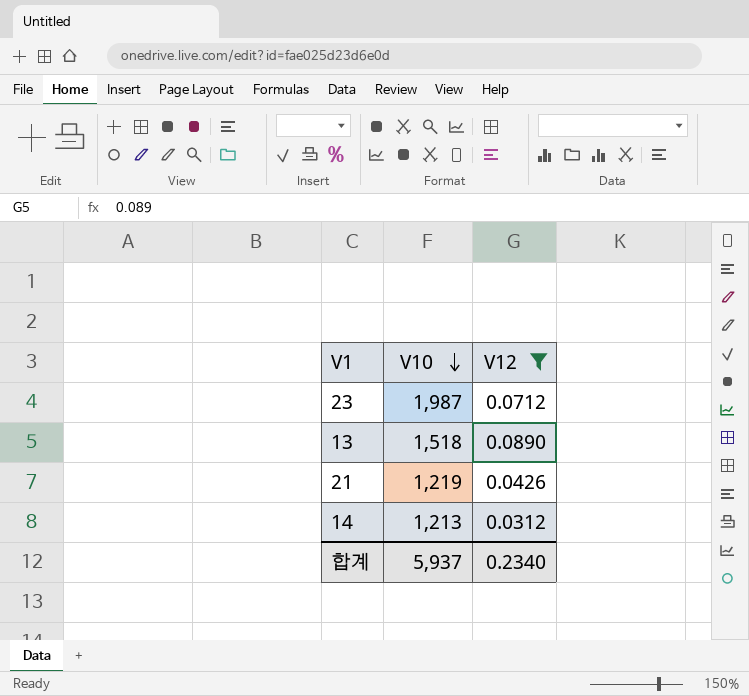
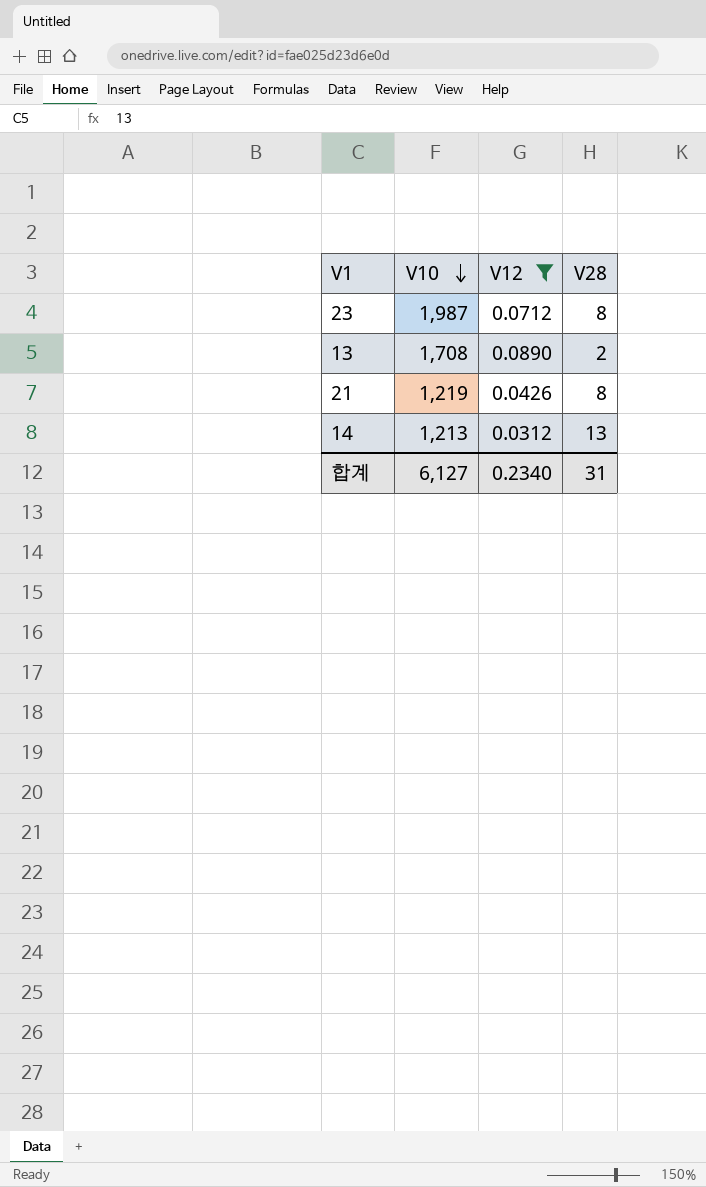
column V28 | position: none -> 4
13 | V10: 1,518 -> 1,708
합계 | V10: 5,937 -> 6,127

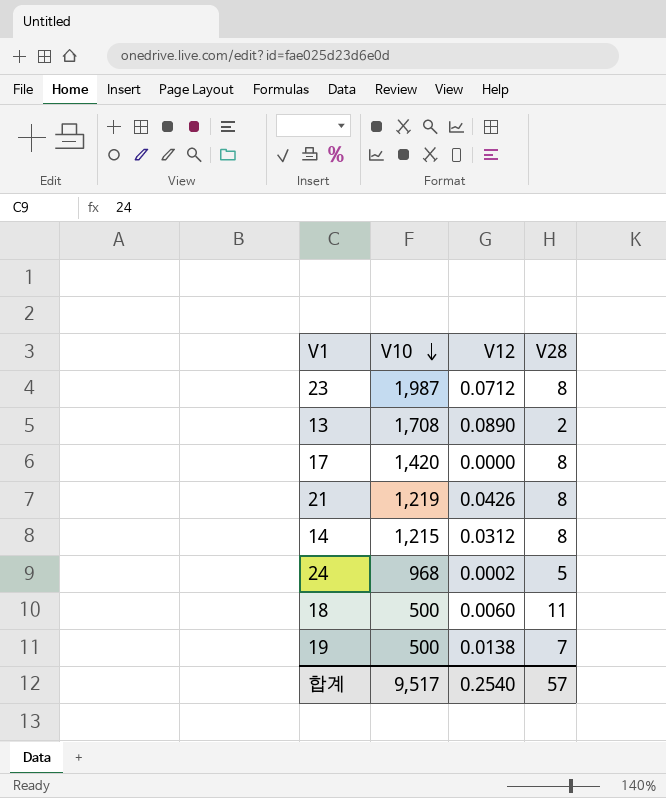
filter: V12 >= 0.0312 -> none
14 | V10: 1,213 -> 1,215
14 | V28: 13 -> 8
합계 | V10: 6,127 -> 9,517
합계 | V12: 0.2340 -> 0.2540
합계 | V28: 31 -> 57

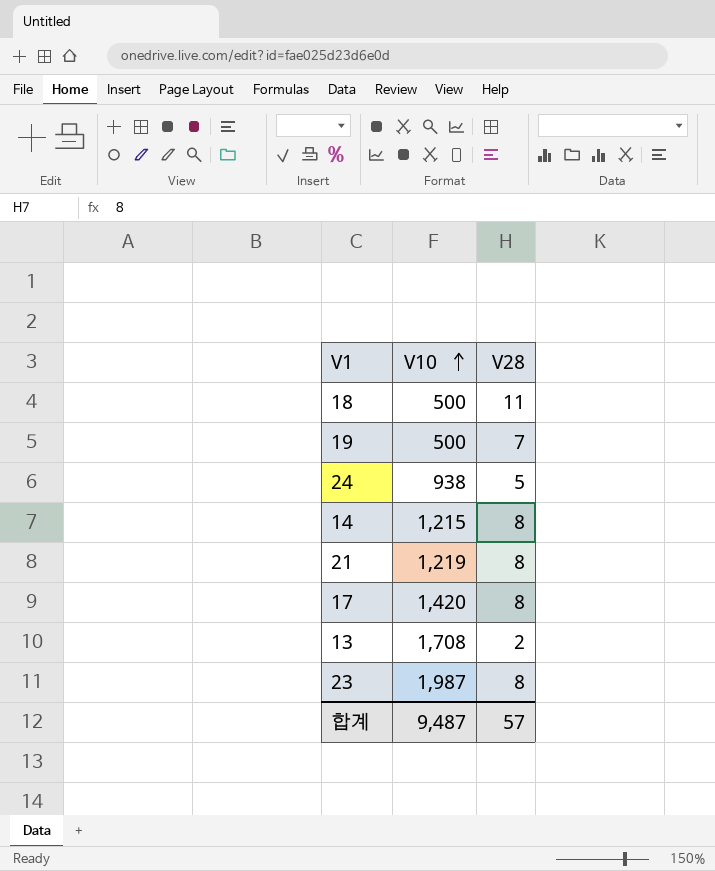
row order: V10 descending -> V10 ascending
column V12 | position: 3 -> none
24 | V10: 968 -> 938
합계 | V10: 9,517 -> 9,487

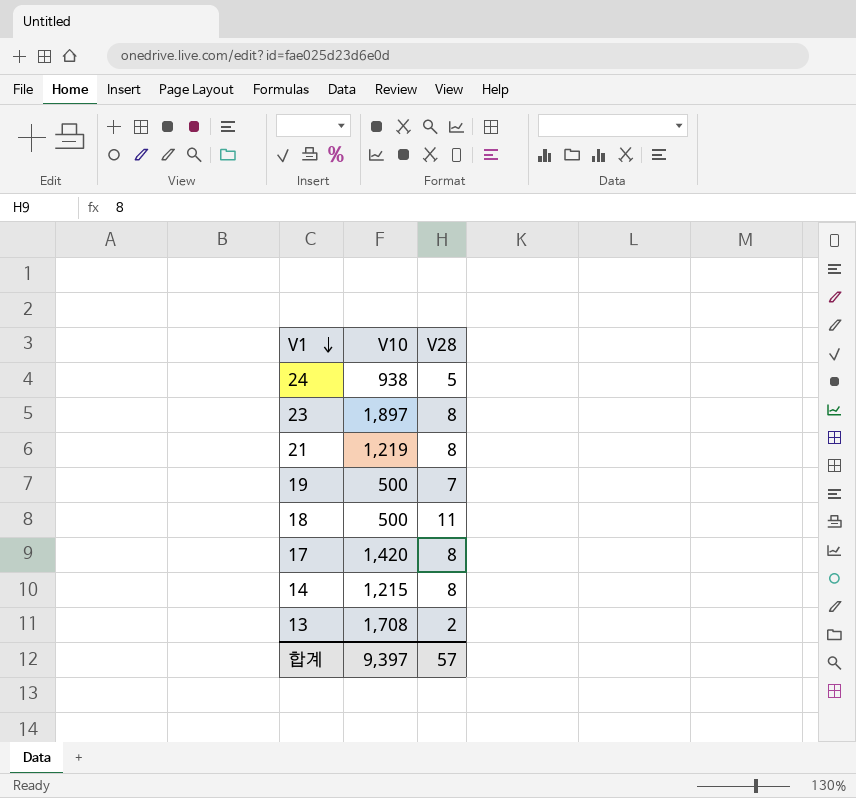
row order: V10 ascending -> V1 descending
23 | V10: 1,987 -> 1,897
합계 | V10: 9,487 -> 9,397

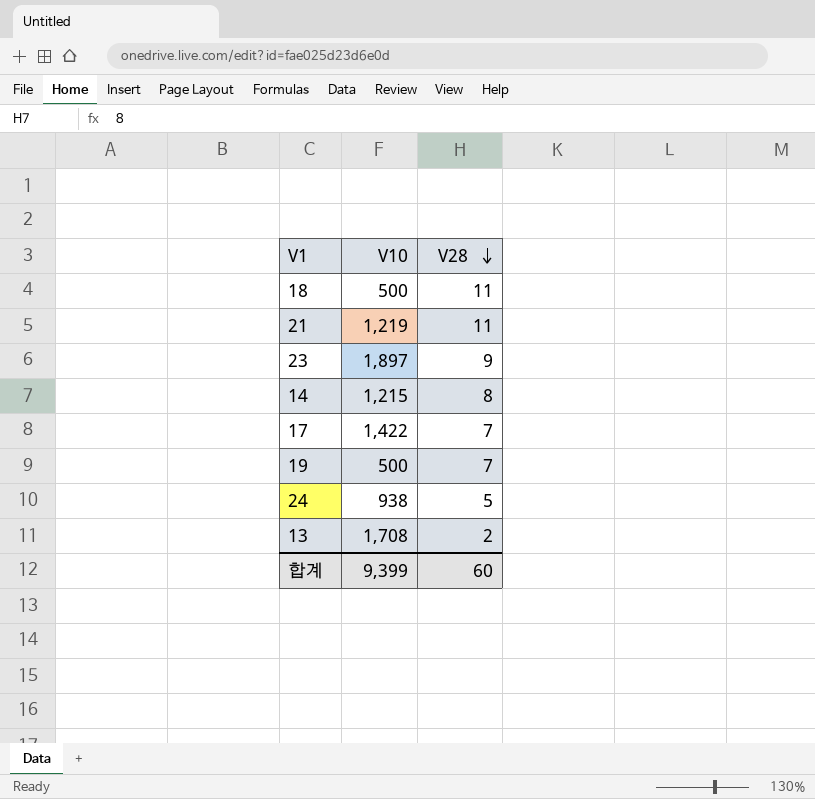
row order: V1 descending -> V28 descending
21 | V28: 8 -> 11
23 | V28: 8 -> 9
17 | V10: 1,420 -> 1,422
17 | V28: 8 -> 7
합계 | V10: 9,397 -> 9,399
합계 | V28: 57 -> 60

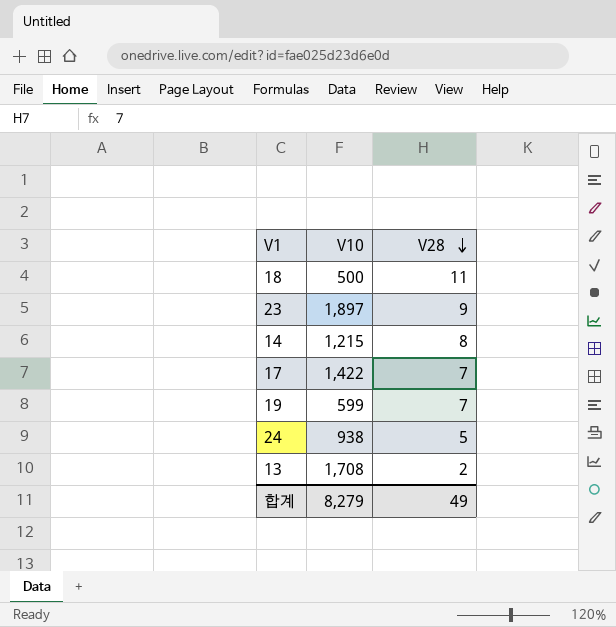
row 21: 1,219 | 11 -> none
19 | V10: 500 -> 599
합계 | V10: 9,399 -> 8,279
합계 | V28: 60 -> 49

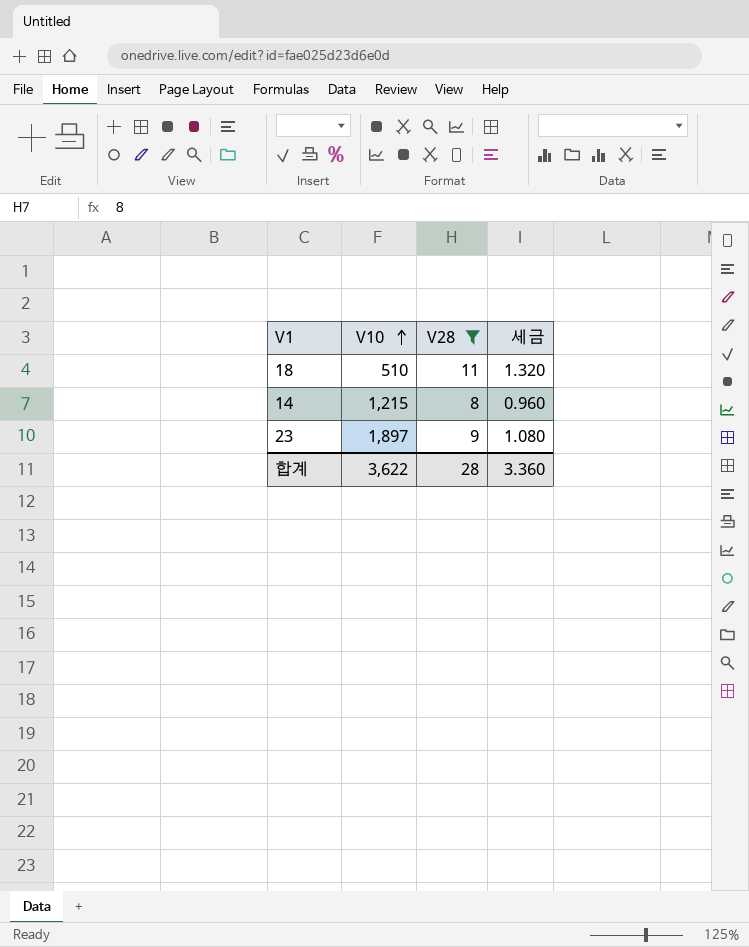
filter: none -> V28 >= 8
row order: V28 descending -> V10 ascending
column 세금 | formula: none -> [V28] * 0.12
18 | V10: 500 -> 510
합계 | V10: 8,279 -> 3,622
합계 | V28: 49 -> 28

